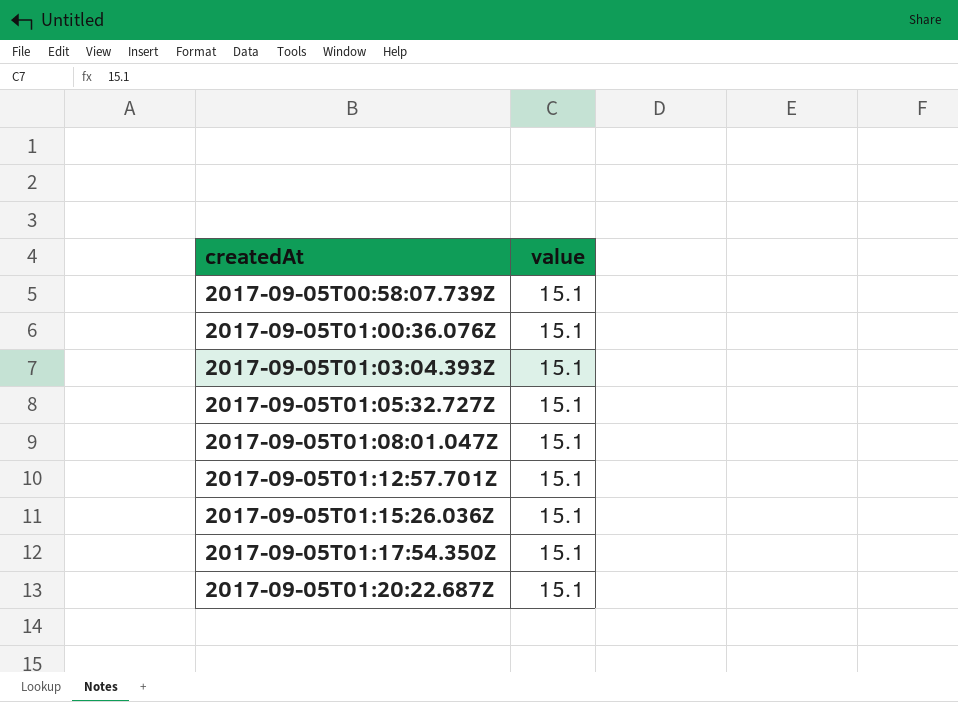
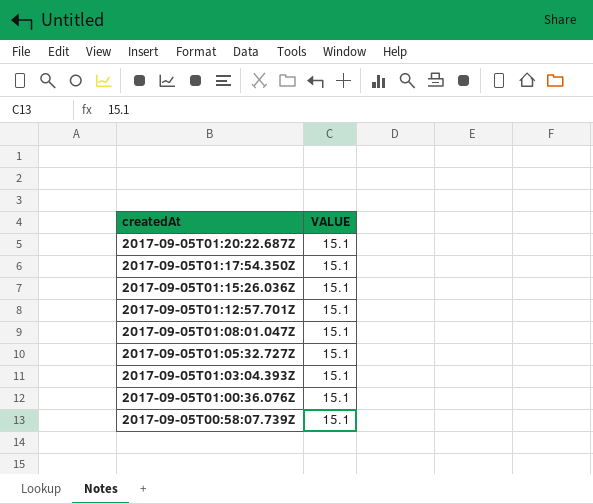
row order: createdAt ascending -> createdAt descending
column name: value -> VALUE

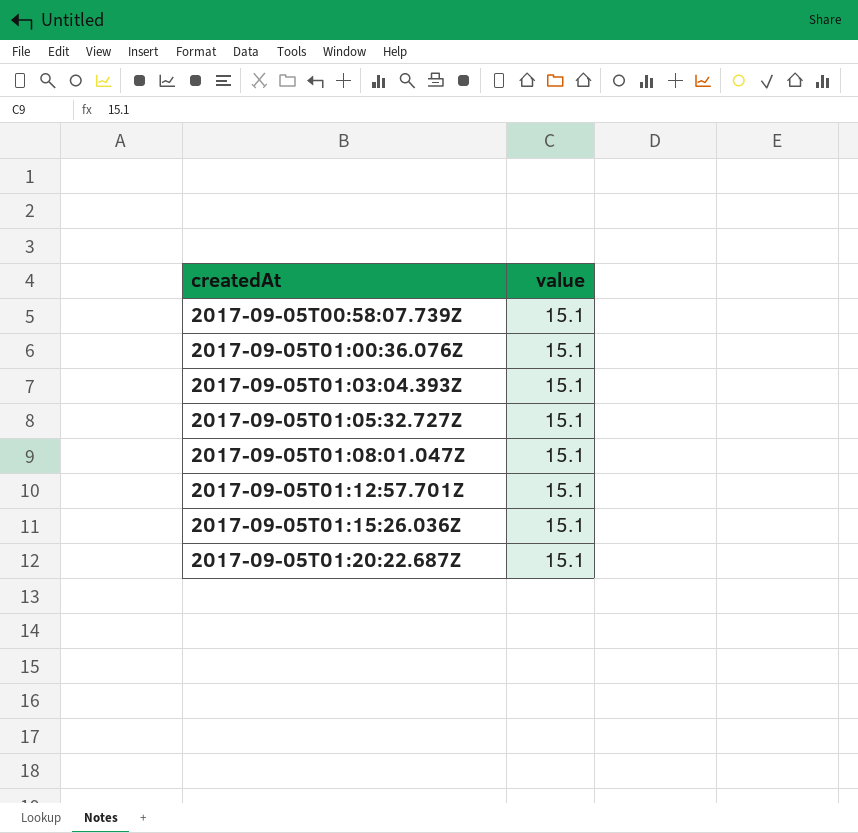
row order: createdAt descending -> createdAt ascending
column name: VALUE -> value
row 2017-09-05T01:17:54.350Z: 15.1 -> none

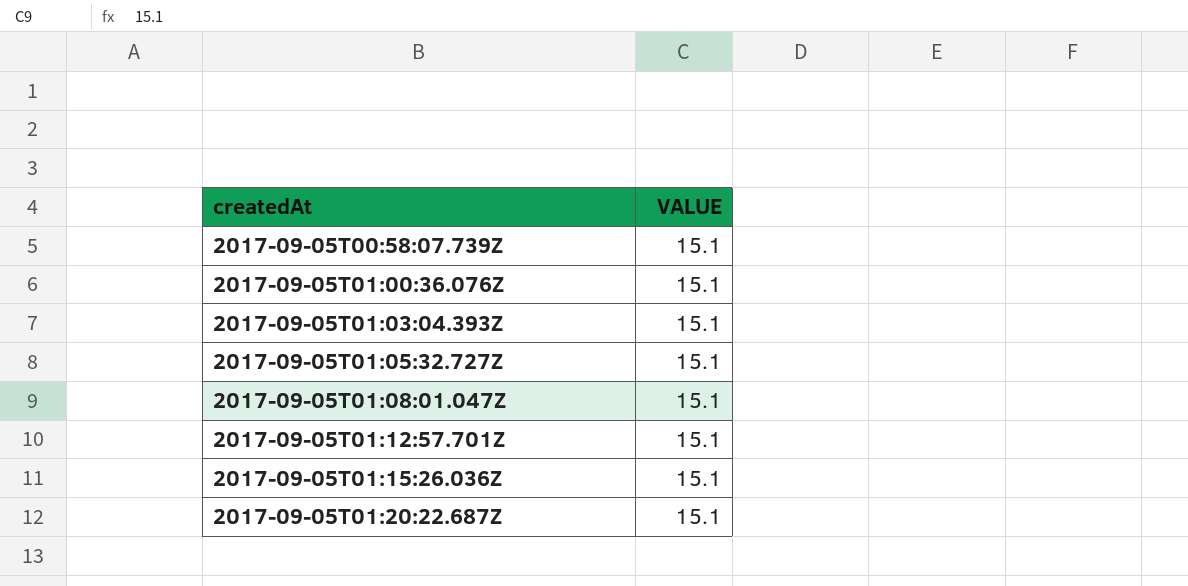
column name: value -> VALUE

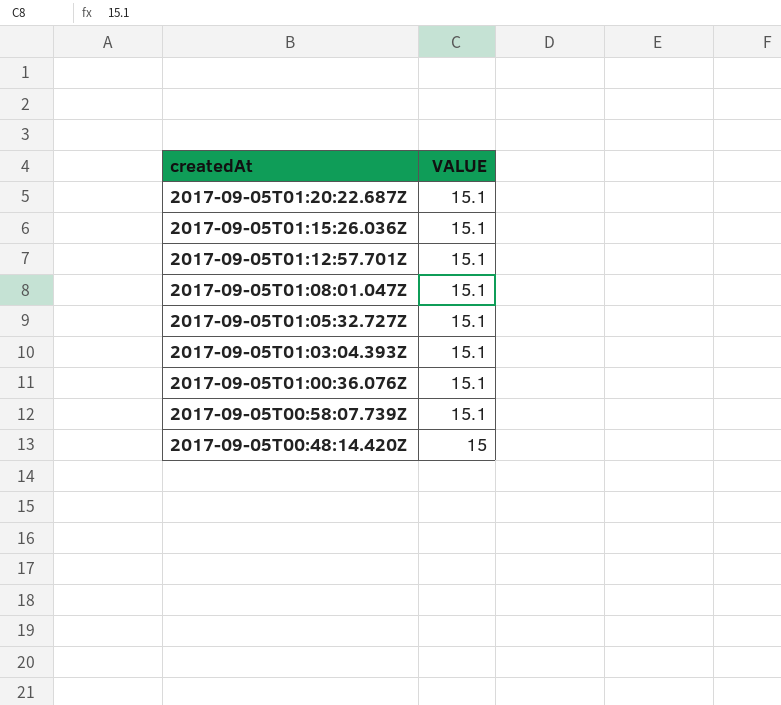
row order: createdAt ascending -> createdAt descending
row 2017-09-05T00:48:14.420Z: none -> 15

